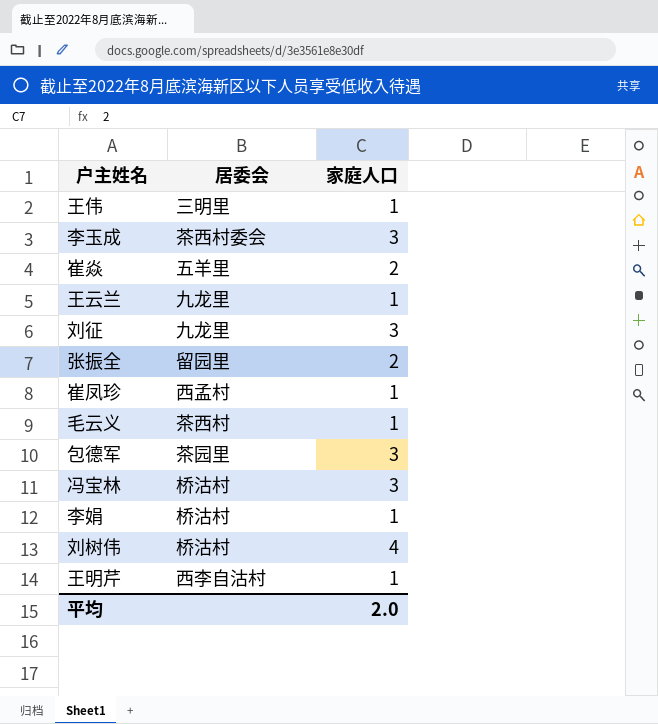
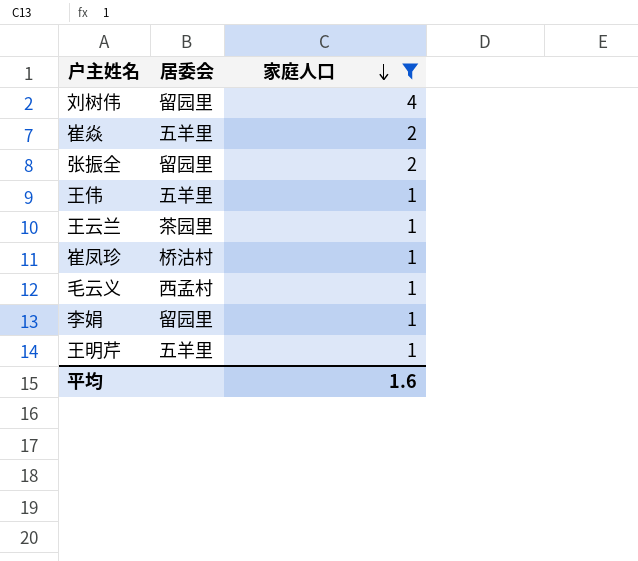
filter: none -> 家庭人口 != 3
row order: none -> 家庭人口 descending
刘树伟 | 居委会: 桥沽村 -> 留园里
王伟 | 居委会: 三明里 -> 五羊里
王云兰 | 居委会: 九龙里 -> 茶园里
崔凤珍 | 居委会: 西孟村 -> 桥沽村
毛云义 | 居委会: 茶西村 -> 西孟村
李娟 | 居委会: 桥沽村 -> 留园里
王明芹 | 居委会: 西李自沽村 -> 五羊里
平均 | 家庭人口: 2.0 -> 1.6

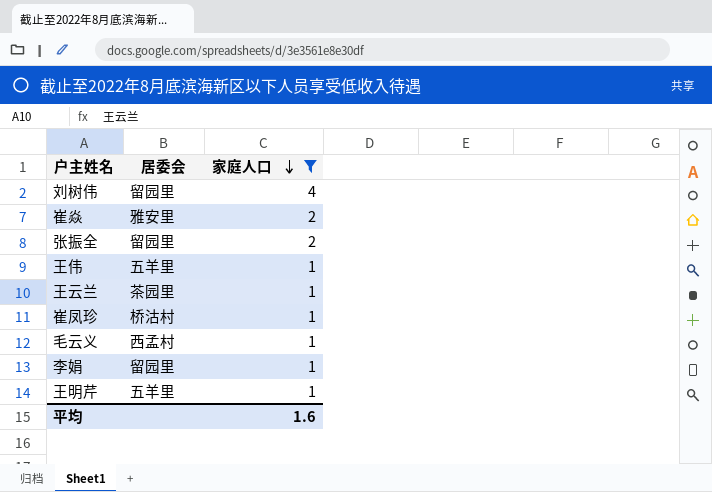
崔焱 | 居委会: 五羊里 -> 雅安里

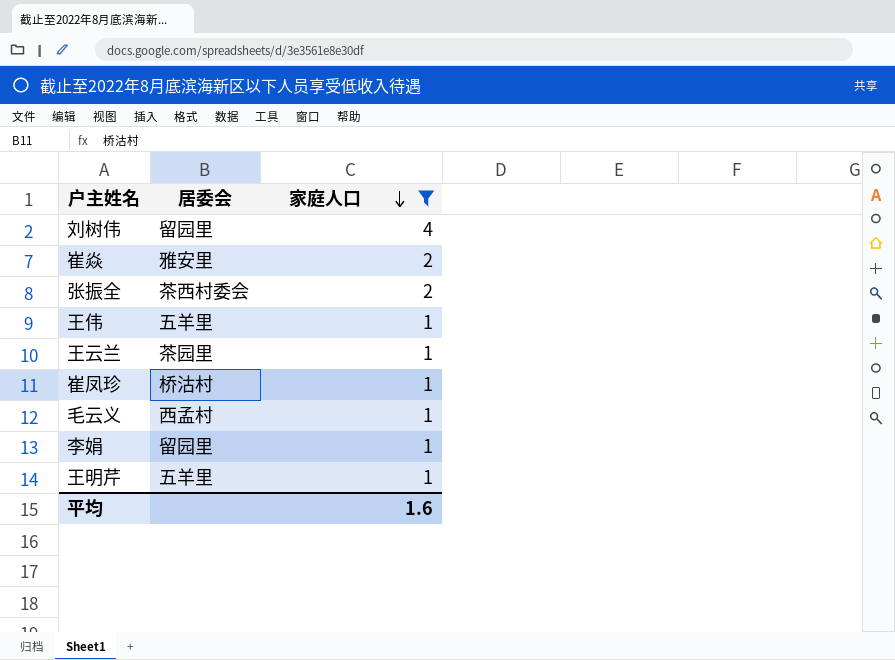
张振全 | 居委会: 留园里 -> 茶西村委会

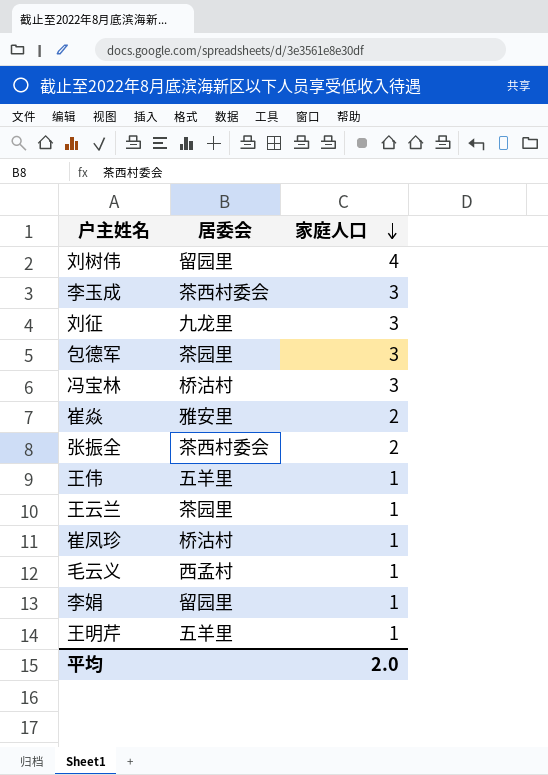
filter: 家庭人口 != 3 -> none
平均 | 家庭人口: 1.6 -> 2.0

